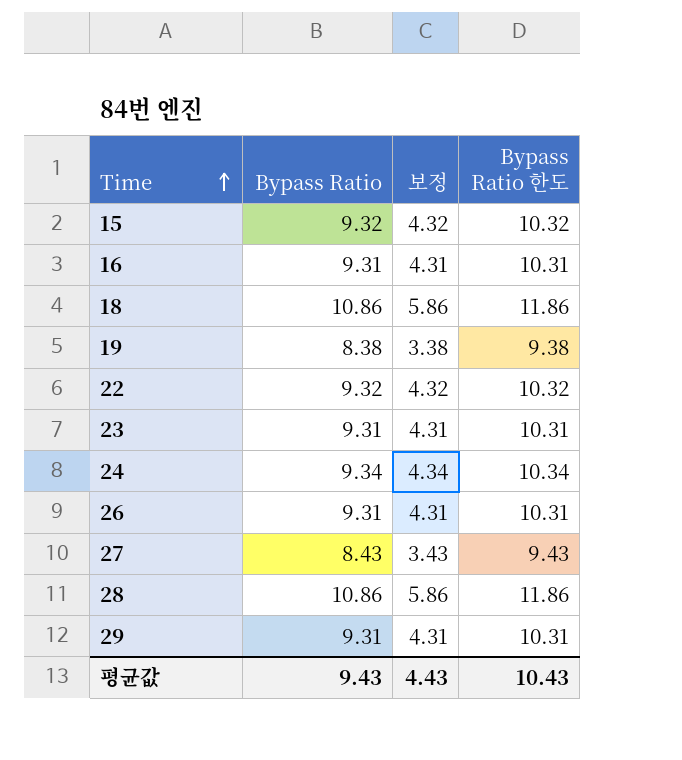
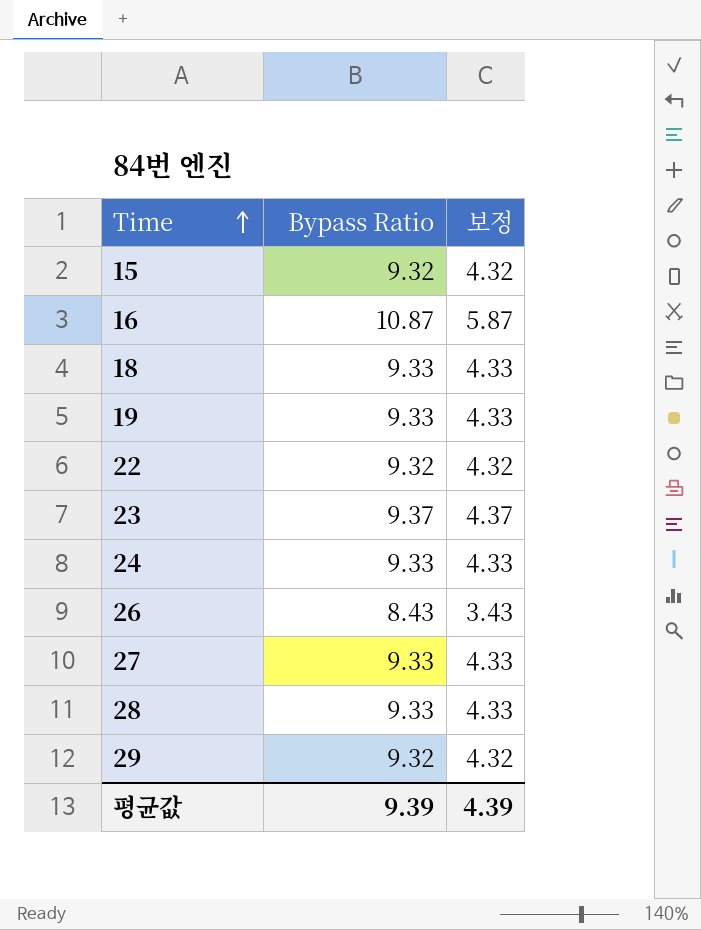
column Bypass Ratio 한도 | formula: [Bypass Ratio] + 1 -> none
16 | Bypass Ratio: 9.31 -> 10.87
16 | 보정: 4.31 -> 5.87
18 | Bypass Ratio: 10.86 -> 9.33
18 | 보정: 5.86 -> 4.33
19 | Bypass Ratio: 8.38 -> 9.33
19 | 보정: 3.38 -> 4.33
23 | Bypass Ratio: 9.31 -> 9.37
23 | 보정: 4.31 -> 4.37
24 | Bypass Ratio: 9.34 -> 9.33
24 | 보정: 4.34 -> 4.33
26 | Bypass Ratio: 9.31 -> 8.43
26 | 보정: 4.31 -> 3.43
27 | Bypass Ratio: 8.43 -> 9.33
27 | 보정: 3.43 -> 4.33
28 | Bypass Ratio: 10.86 -> 9.33
28 | 보정: 5.86 -> 4.33
29 | Bypass Ratio: 9.31 -> 9.32
29 | 보정: 4.31 -> 4.32
평균값 | Bypass Ratio: 9.43 -> 9.39
평균값 | 보정: 4.43 -> 4.39

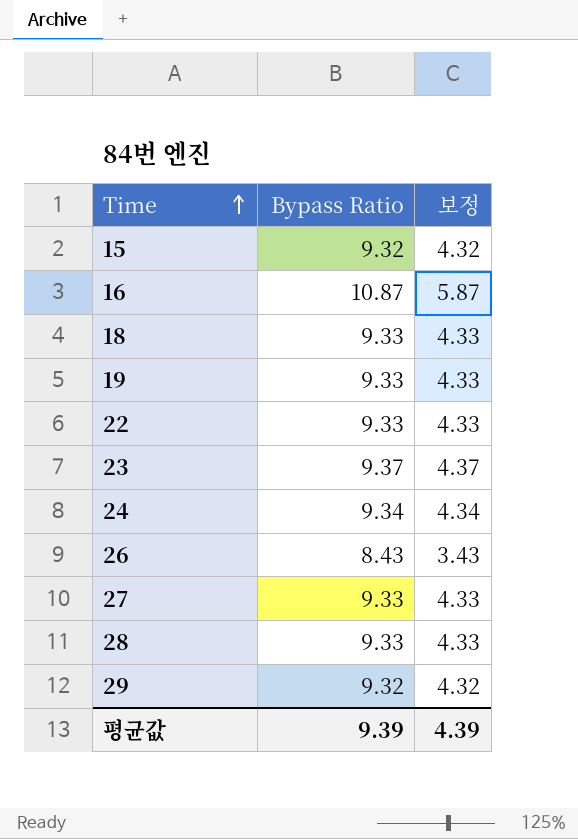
22 | Bypass Ratio: 9.32 -> 9.33
22 | 보정: 4.32 -> 4.33
24 | Bypass Ratio: 9.33 -> 9.34
24 | 보정: 4.33 -> 4.34

